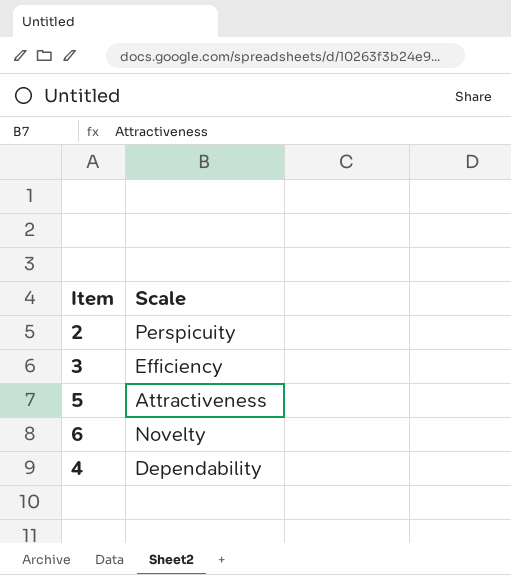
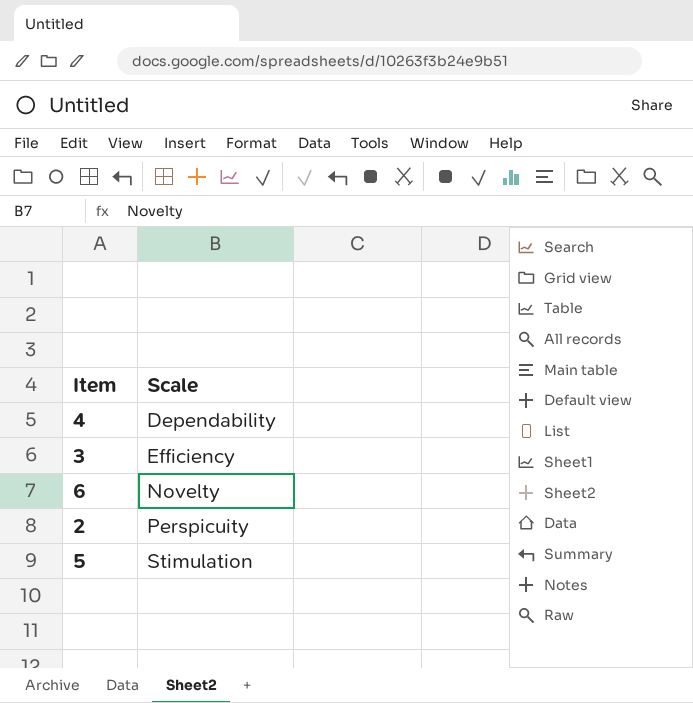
row order: none -> Scale ascending
5 | Scale: Attractiveness -> Stimulation

